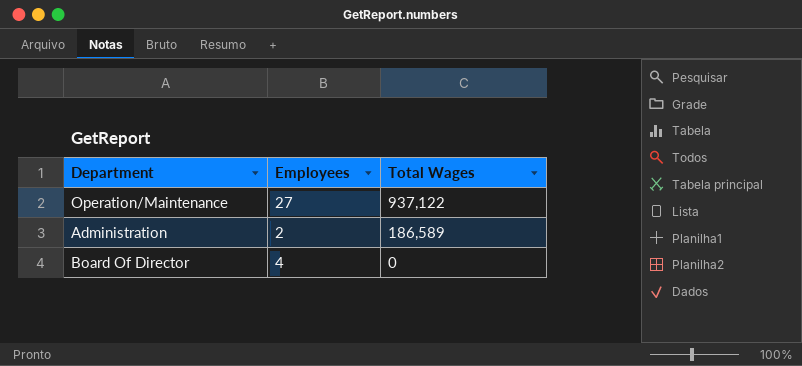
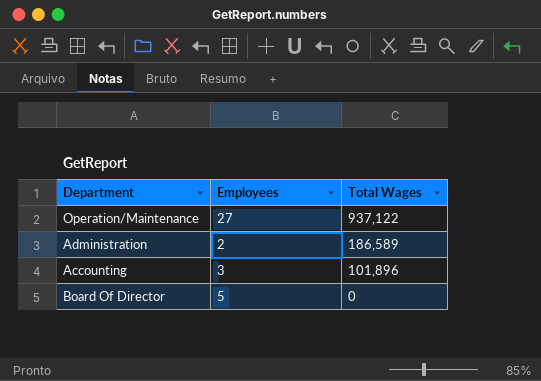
row Accounting: none -> 3 | 101,896
Board Of Director | Employees: 4 -> 5

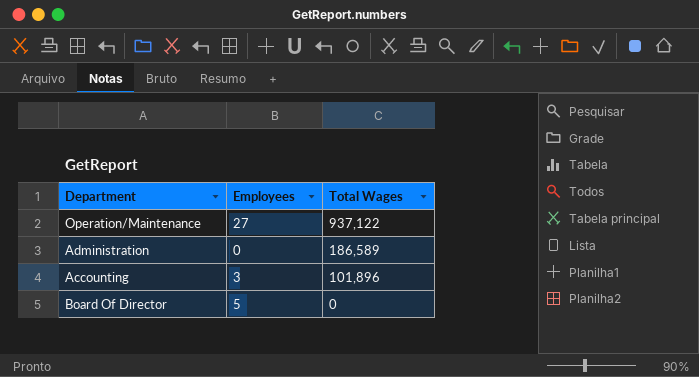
Administration | Employees: 2 -> 0

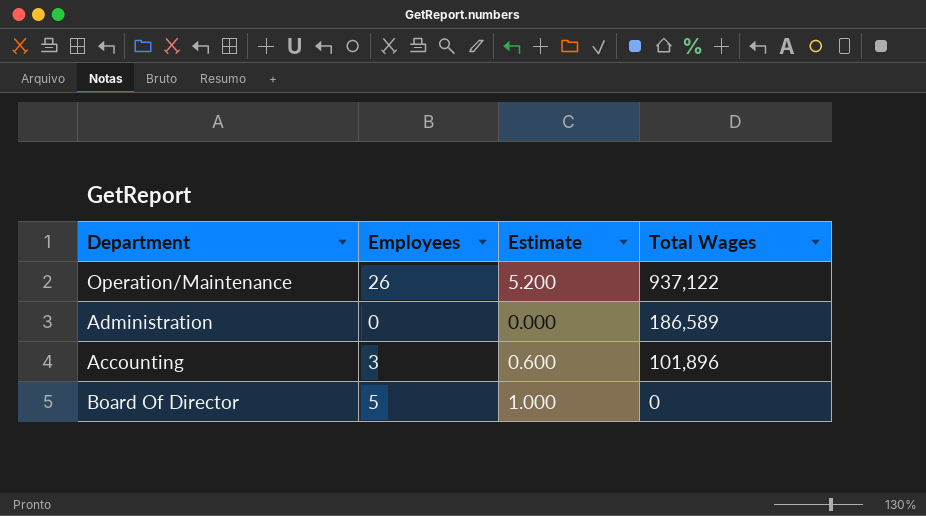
column Estimate | formula: none -> [Employees] * 0.2
Operation/Maintenance | Employees: 27 -> 26

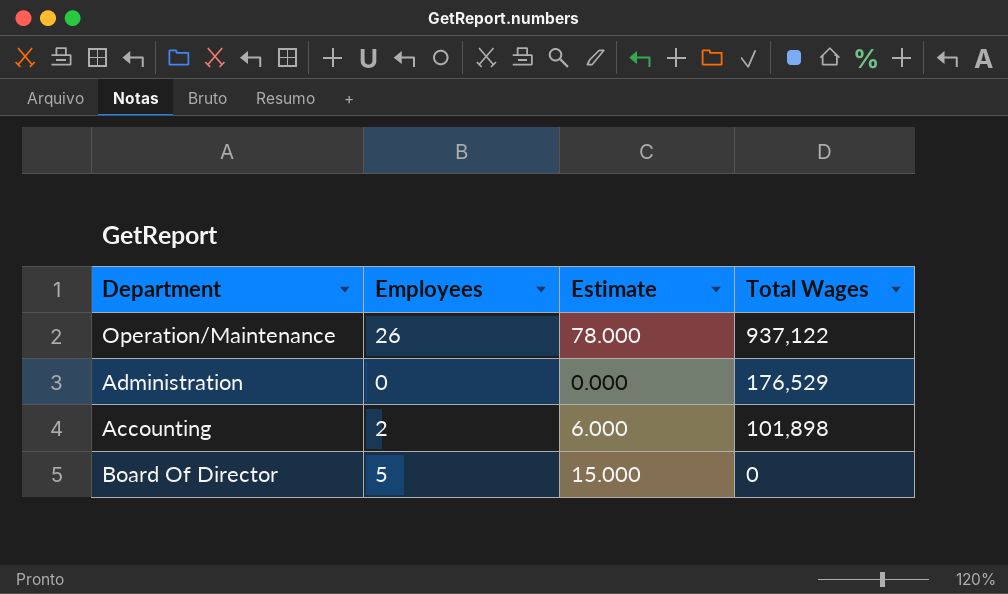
column Estimate | formula: [Employees] * 0.2 -> [Employees] * 3
Administration | Total Wages: 186,589 -> 176,529
Accounting | Employees: 3 -> 2
Accounting | Total Wages: 101,896 -> 101,898

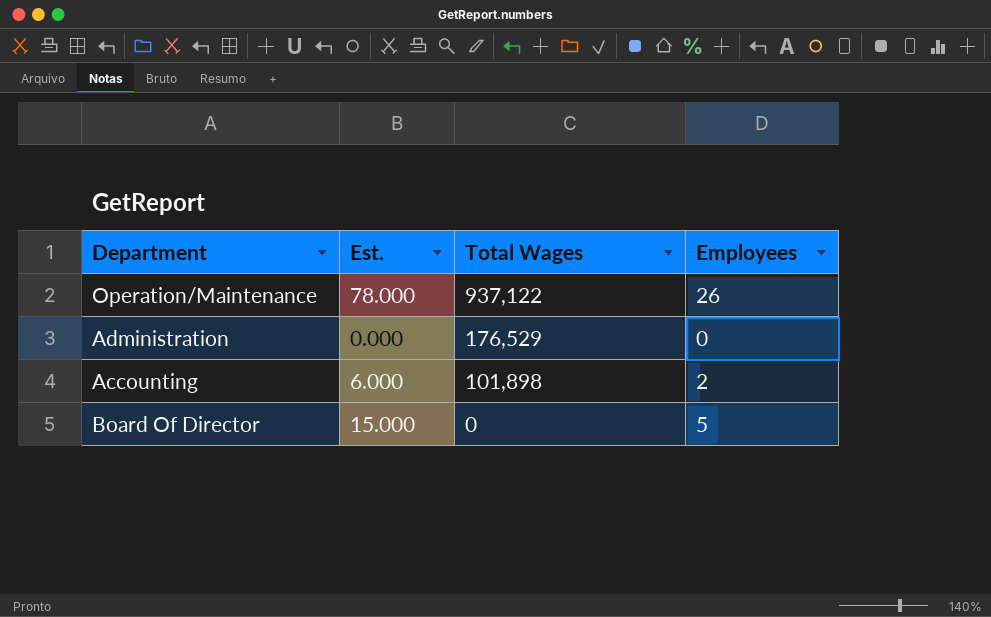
column name: Estimate -> Est.
column Employees | position: 2 -> 4

